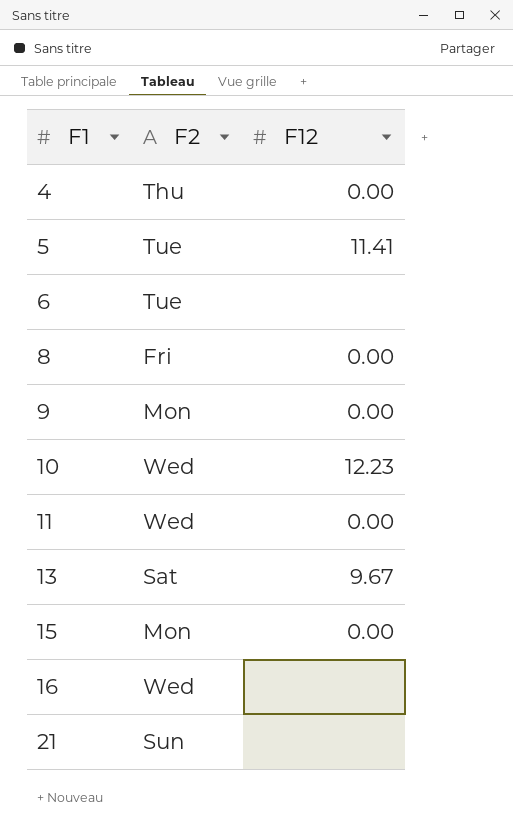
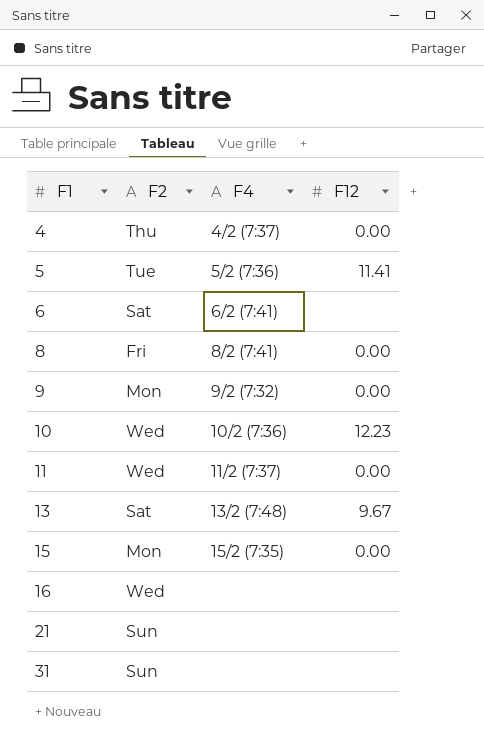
column F4 | position: none -> 3
6 | F2: Tue -> Sat
row 31: none -> Sun | none | none

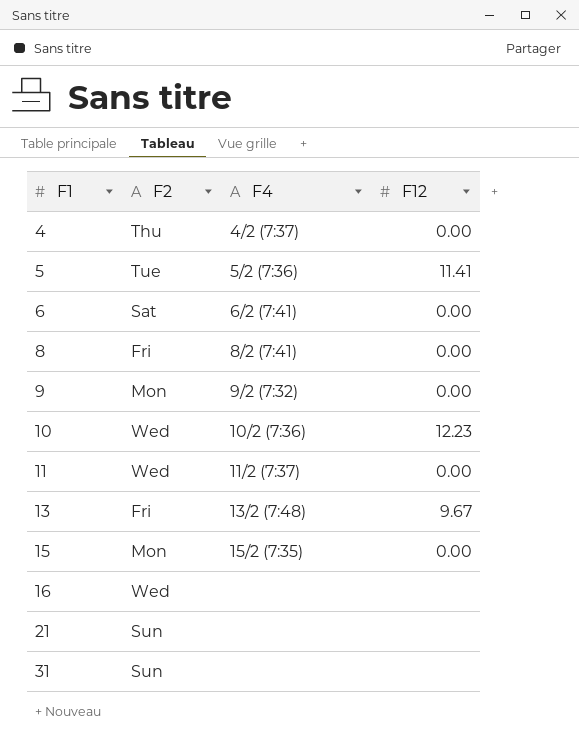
6 | F12: none -> 0.00
13 | F2: Sat -> Fri

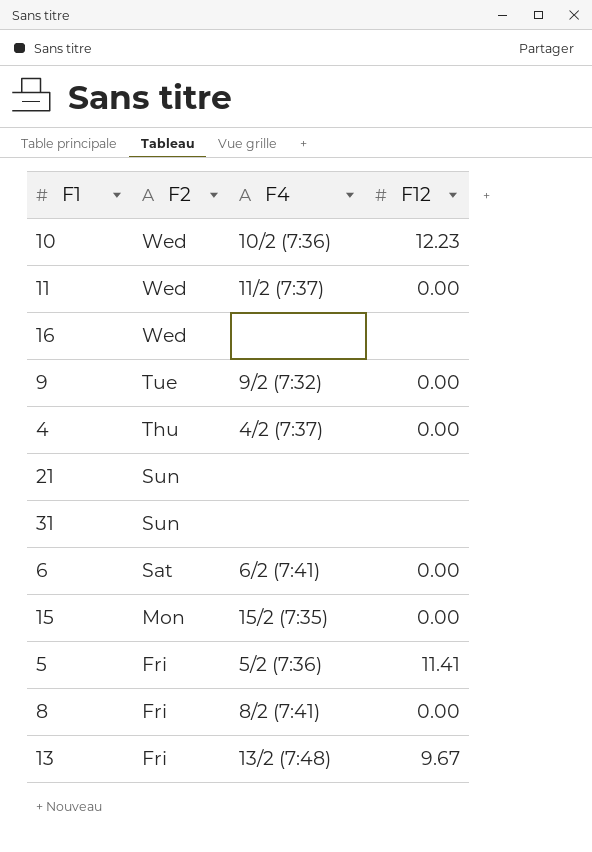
row order: F1 ascending -> F2 descending
9 | F2: Mon -> Tue
5 | F2: Tue -> Fri

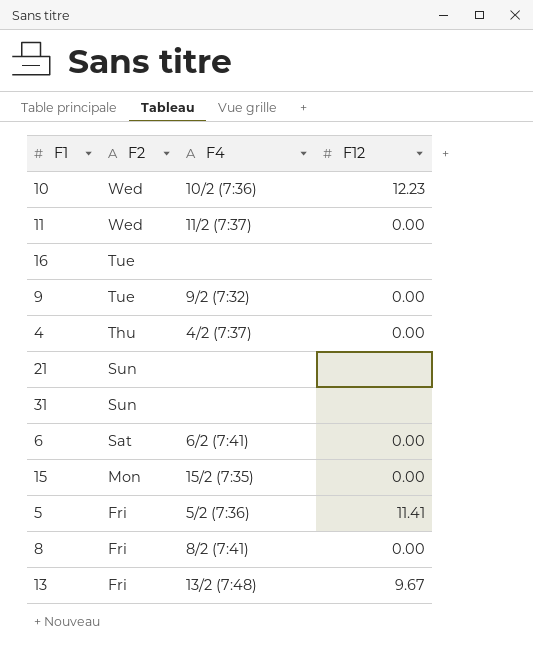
16 | F2: Wed -> Tue

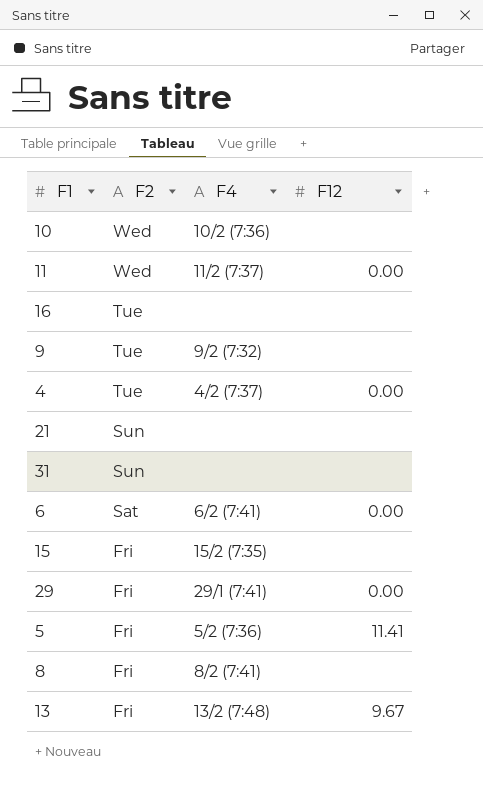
10 | F12: 12.23 -> none
9 | F12: 0.00 -> none
4 | F2: Thu -> Tue
15 | F2: Mon -> Fri
15 | F12: 0.00 -> none
row 29: none -> Fri | 29/1 (7:41) | 0.00
8 | F12: 0.00 -> none

